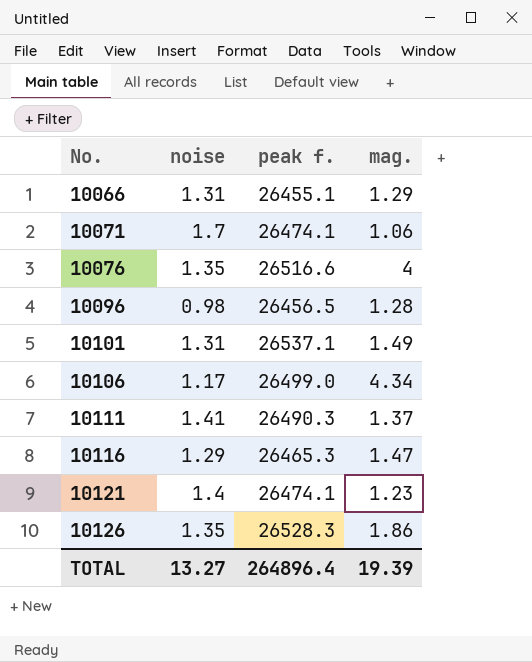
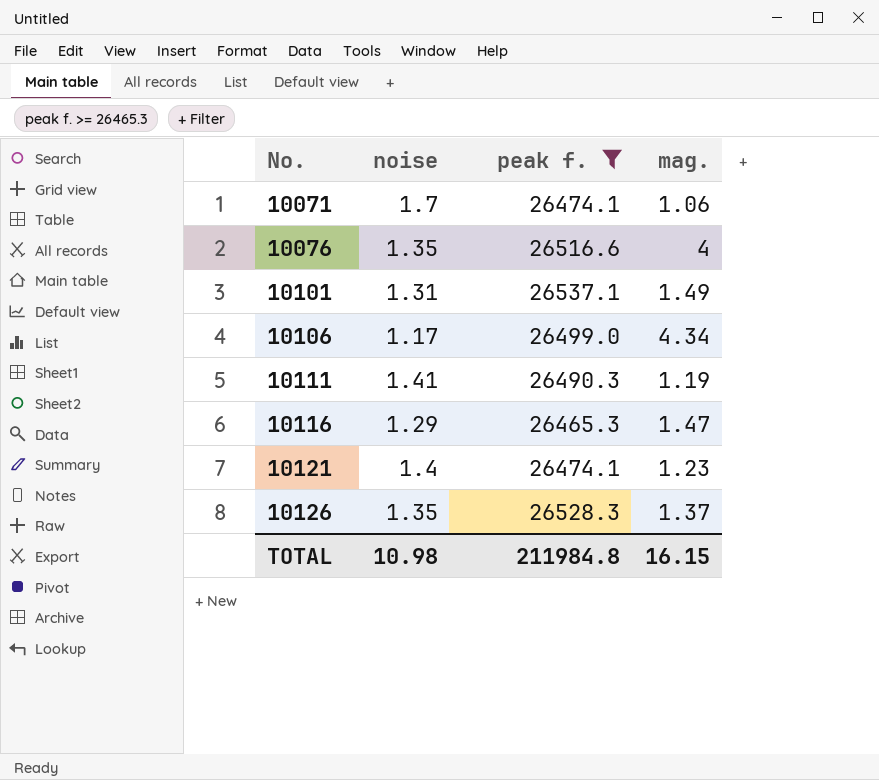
filter: none -> peak f. >= 26465.3
10111 | mag.: 1.37 -> 1.19
10126 | mag.: 1.86 -> 1.37
TOTAL | noise: 13.27 -> 10.98
TOTAL | peak f.: 264896.4 -> 211984.8
TOTAL | mag.: 19.39 -> 16.15

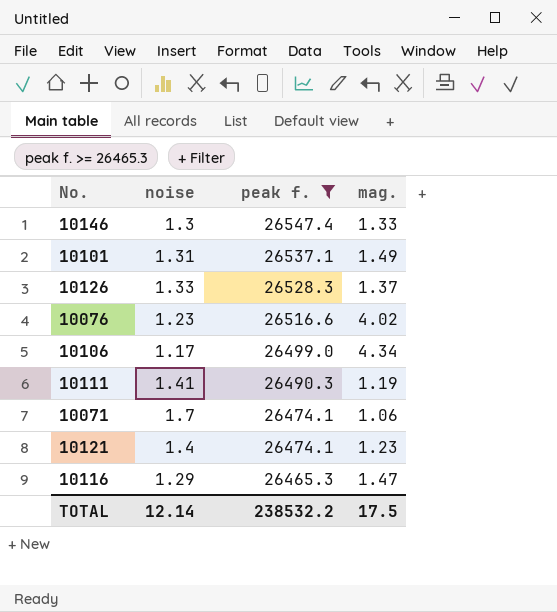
row order: No. ascending -> peak f. descending
row 10146: none -> 1.3 | 26547.4 | 1.33
10126 | noise: 1.35 -> 1.33
10076 | noise: 1.35 -> 1.23
10076 | mag.: 4 -> 4.02
TOTAL | noise: 10.98 -> 12.14
TOTAL | peak f.: 211984.8 -> 238532.2
TOTAL | mag.: 16.15 -> 17.5

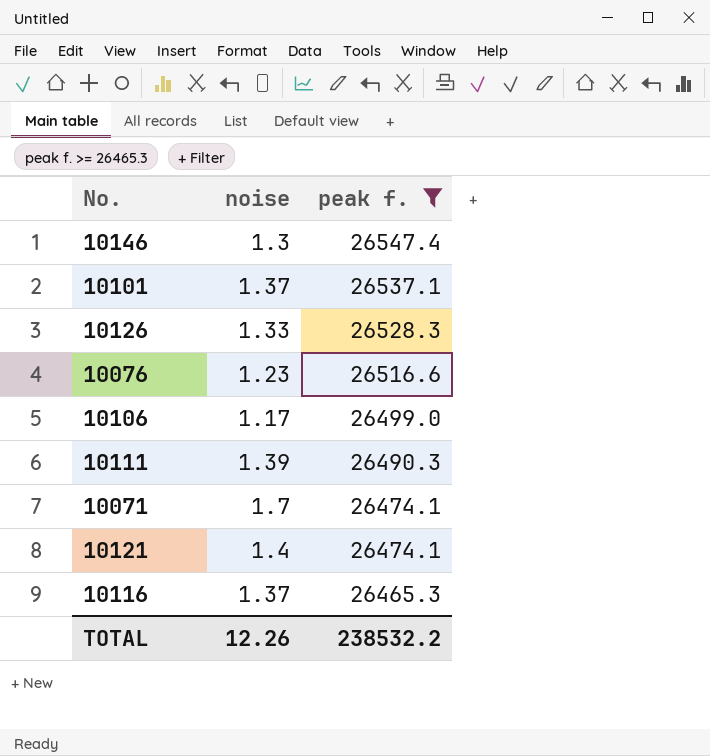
column mag. | position: 4 -> none
10101 | noise: 1.31 -> 1.37
10111 | noise: 1.41 -> 1.39
10116 | noise: 1.29 -> 1.37
TOTAL | noise: 12.14 -> 12.26

